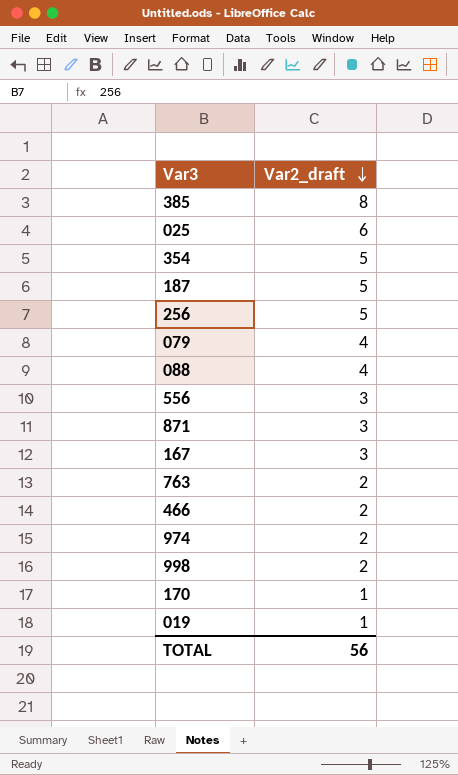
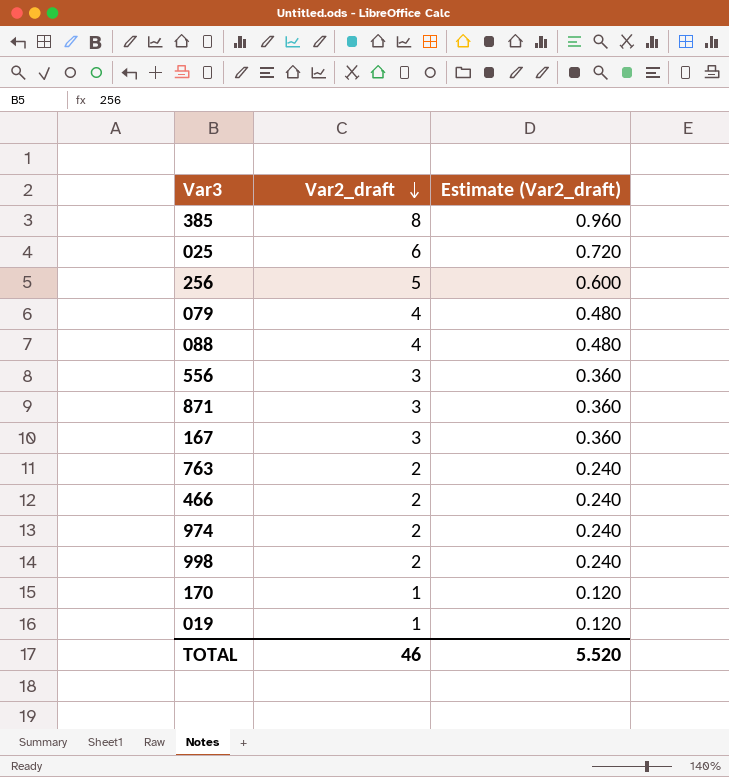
column Estimate (Var2_draft) | formula: none -> [Var2_draft] * 0.12
row 354: 5 -> none
row 187: 5 -> none
TOTAL | Var2_draft: 56 -> 46

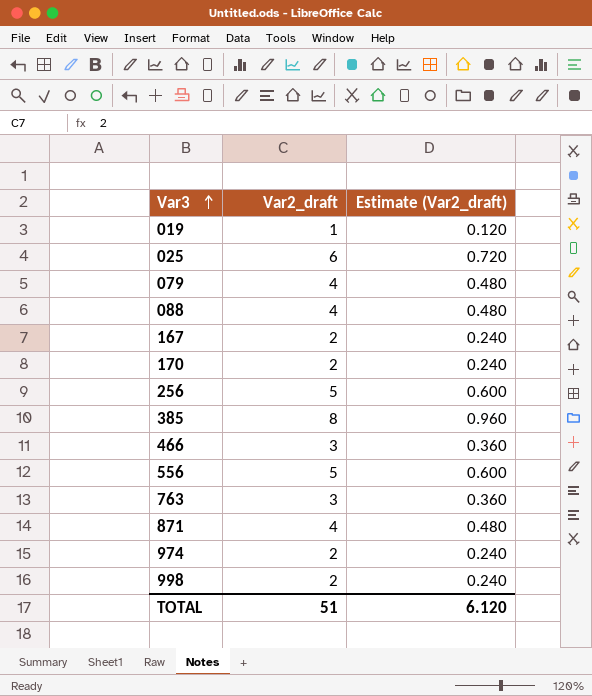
row order: Var2_draft descending -> Var3 ascending
167 | Var2_draft: 3 -> 2
167 | Estimate (Var2_draft): 0.360 -> 0.240
170 | Var2_draft: 1 -> 2
170 | Estimate (Var2_draft): 0.120 -> 0.240
466 | Var2_draft: 2 -> 3
466 | Estimate (Var2_draft): 0.240 -> 0.360
556 | Var2_draft: 3 -> 5
556 | Estimate (Var2_draft): 0.360 -> 0.600
763 | Var2_draft: 2 -> 3
763 | Estimate (Var2_draft): 0.240 -> 0.360
871 | Var2_draft: 3 -> 4
871 | Estimate (Var2_draft): 0.360 -> 0.480
TOTAL | Var2_draft: 46 -> 51
TOTAL | Estimate (Var2_draft): 5.520 -> 6.120

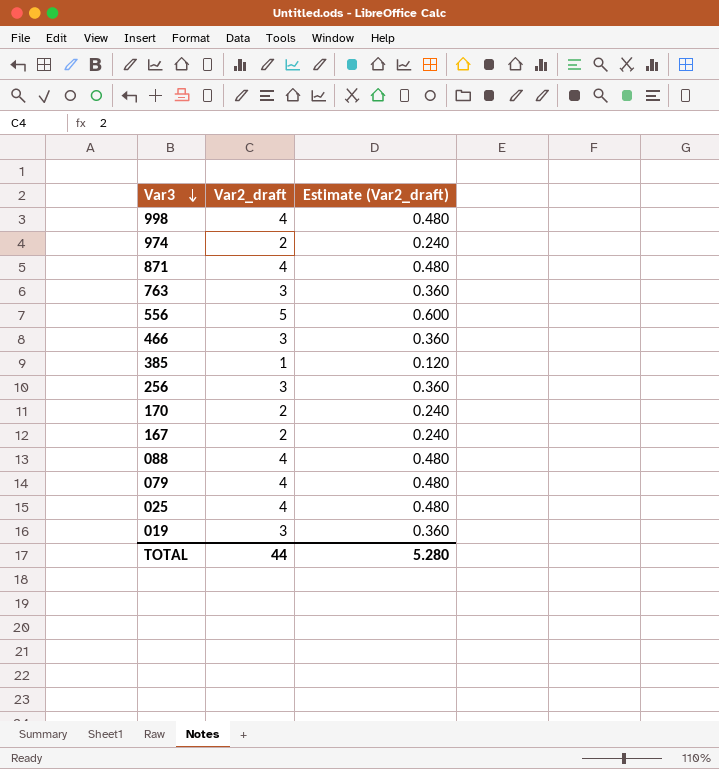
row order: Var3 ascending -> Var3 descending
998 | Var2_draft: 2 -> 4
998 | Estimate (Var2_draft): 0.240 -> 0.480
385 | Var2_draft: 8 -> 1
385 | Estimate (Var2_draft): 0.960 -> 0.120
256 | Var2_draft: 5 -> 3
256 | Estimate (Var2_draft): 0.600 -> 0.360
025 | Var2_draft: 6 -> 4
025 | Estimate (Var2_draft): 0.720 -> 0.480
019 | Var2_draft: 1 -> 3
019 | Estimate (Var2_draft): 0.120 -> 0.360
TOTAL | Var2_draft: 51 -> 44
TOTAL | Estimate (Var2_draft): 6.120 -> 5.280

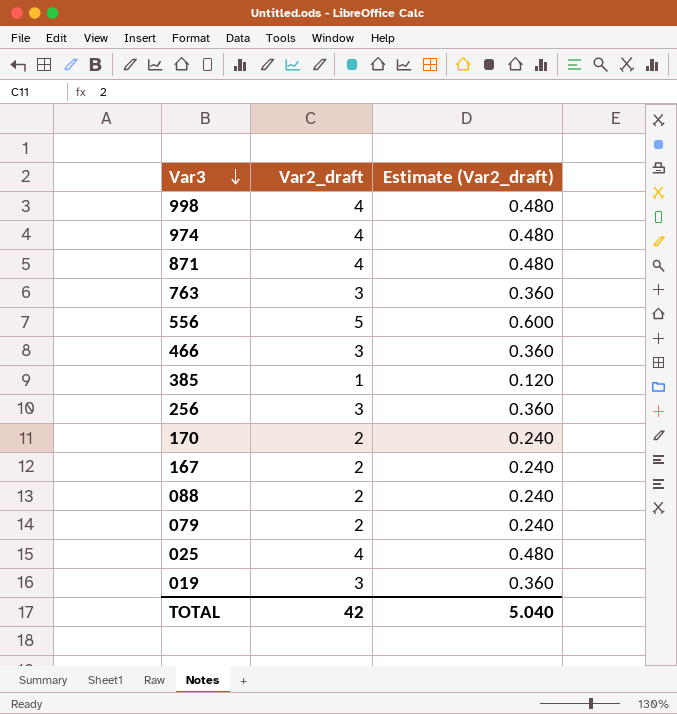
974 | Var2_draft: 2 -> 4
974 | Estimate (Var2_draft): 0.240 -> 0.480
088 | Var2_draft: 4 -> 2
088 | Estimate (Var2_draft): 0.480 -> 0.240
079 | Var2_draft: 4 -> 2
079 | Estimate (Var2_draft): 0.480 -> 0.240
TOTAL | Var2_draft: 44 -> 42
TOTAL | Estimate (Var2_draft): 5.280 -> 5.040

